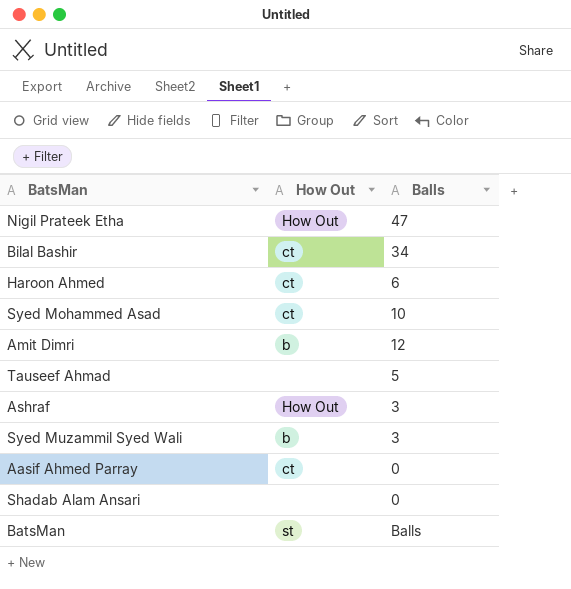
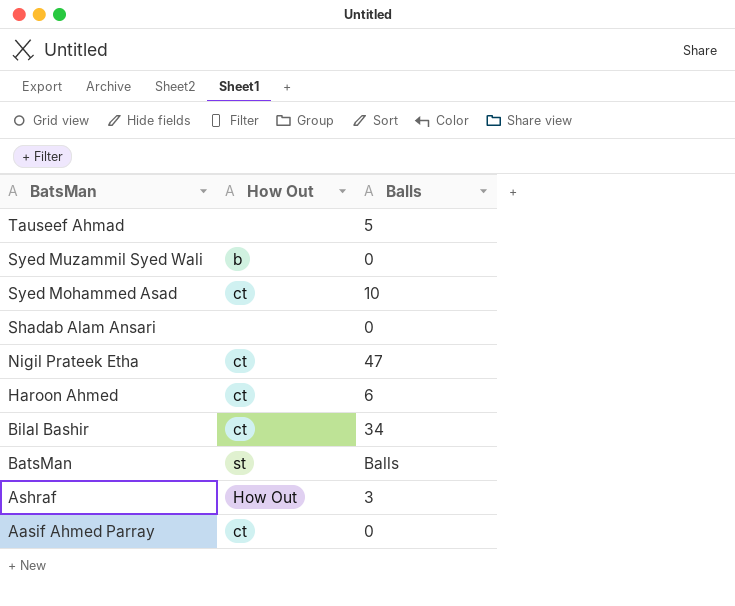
row order: none -> BatsMan descending
row Amit Dimri: b | 12 -> none
Syed Muzammil Syed Wali | Balls: 3 -> 0
Nigil Prateek Etha | How Out: How Out -> ct

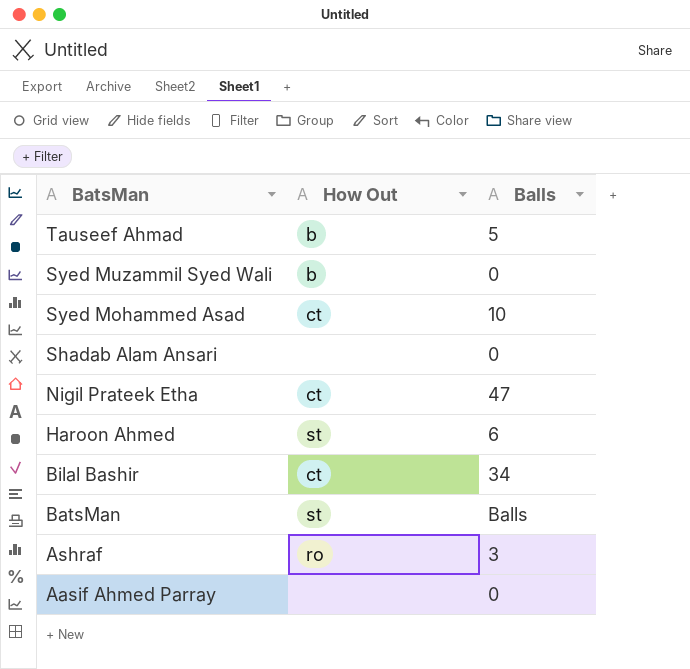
Tauseef Ahmad | How Out: none -> b
Haroon Ahmed | How Out: ct -> st
Ashraf | How Out: How Out -> ro
Aasif Ahmed Parray | How Out: ct -> none

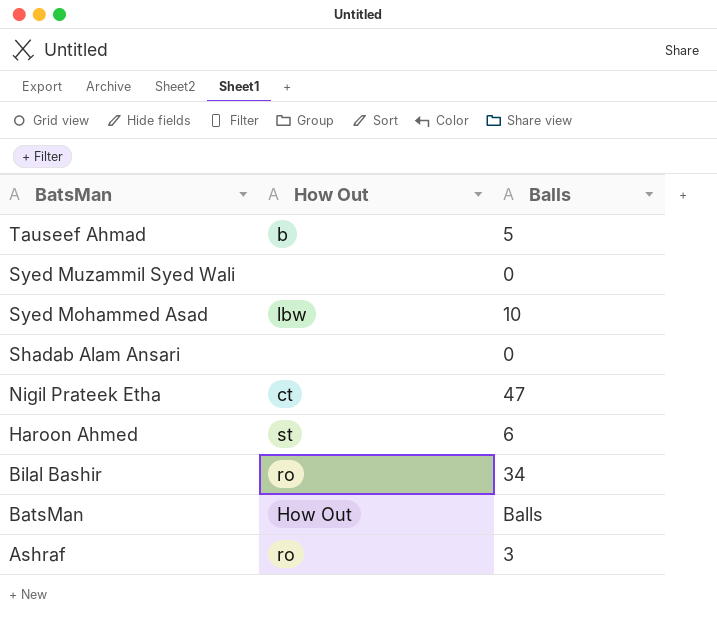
row Aasif Ahmed Parray: none | 0 -> none
Syed Muzammil Syed Wali | How Out: b -> none
Syed Mohammed Asad | How Out: ct -> lbw
Bilal Bashir | How Out: ct -> ro
BatsMan | How Out: st -> How Out

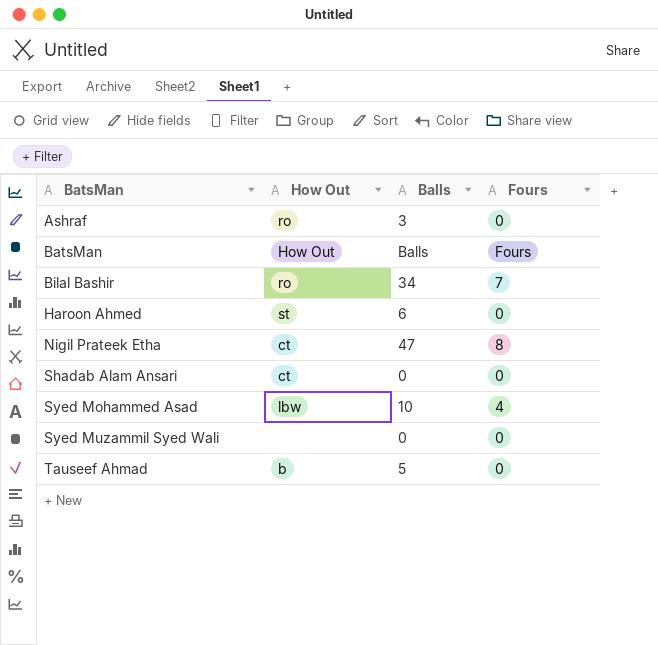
row order: BatsMan descending -> BatsMan ascending
column Fours | position: none -> 4
Shadab Alam Ansari | How Out: none -> ct

